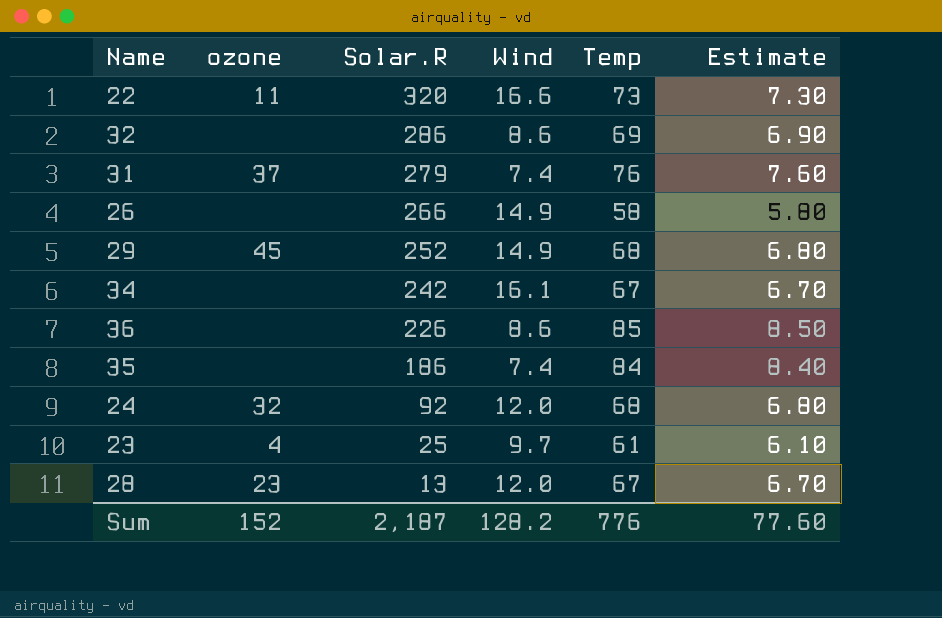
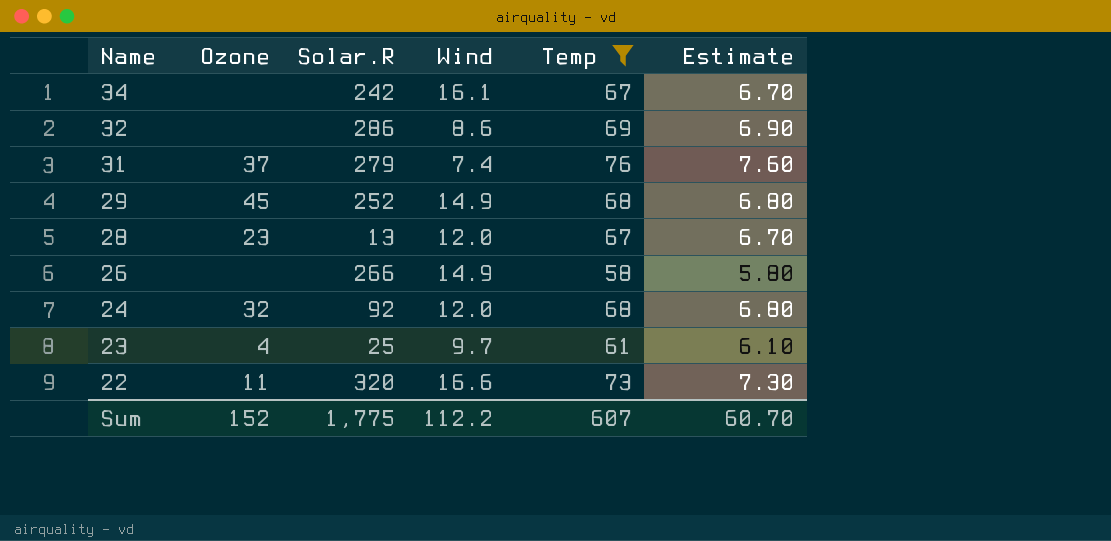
filter: none -> Temp <= 76
row order: Solar.R descending -> Name descending
column name: ozone -> Ozone
Sum | Solar.R: 2,187 -> 1,775
Sum | Wind: 128.2 -> 112.2
Sum | Temp: 776 -> 607
Sum | Estimate: 77.60 -> 60.70

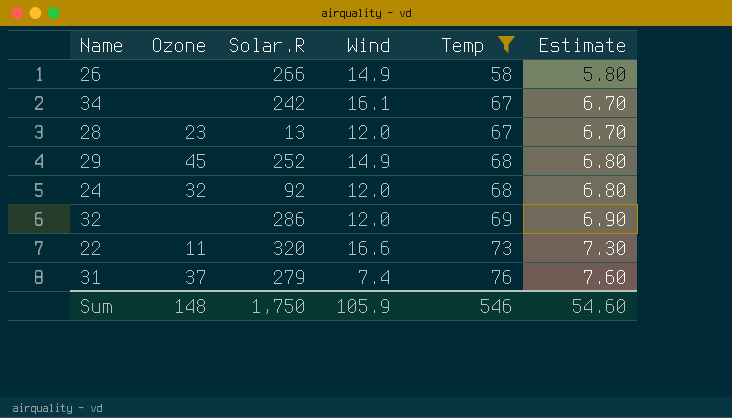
row order: Name descending -> Temp ascending
row 23: 4 | 25 | 9.7 | 61 | 6.10 -> none
32 | Wind: 8.6 -> 12.0
Sum | Ozone: 152 -> 148
Sum | Solar.R: 1,775 -> 1,750
Sum | Wind: 112.2 -> 105.9
Sum | Temp: 607 -> 546
Sum | Estimate: 60.70 -> 54.60

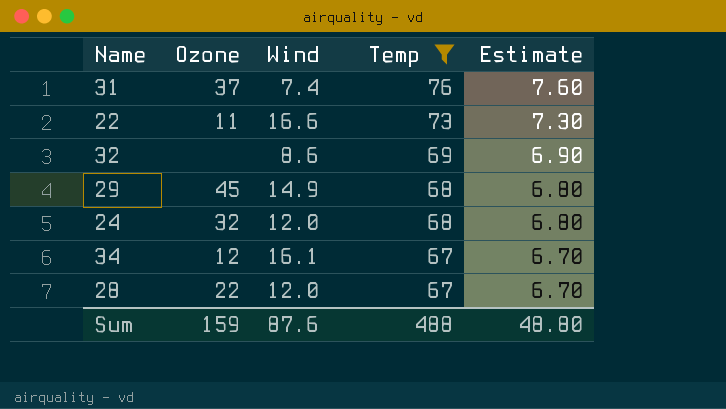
row order: Temp ascending -> Temp descending
column Solar.R | position: 3 -> none
row 26: none | 266 | 14.9 | 58 | 5.80 -> none
32 | Wind: 12.0 -> 8.6
34 | Ozone: none -> 12
28 | Ozone: 23 -> 22
Sum | Ozone: 148 -> 159
Sum | Wind: 105.9 -> 87.6
Sum | Temp: 546 -> 488
Sum | Estimate: 54.60 -> 48.80

